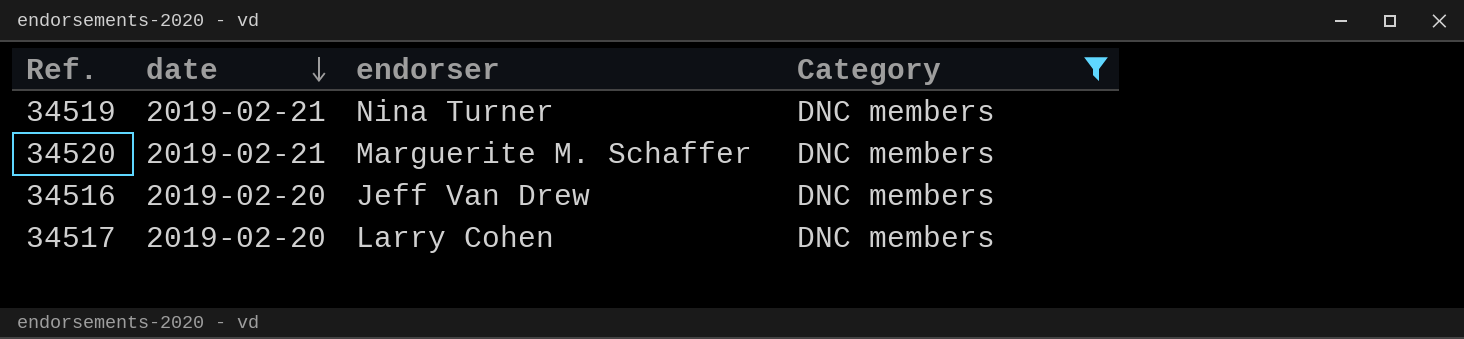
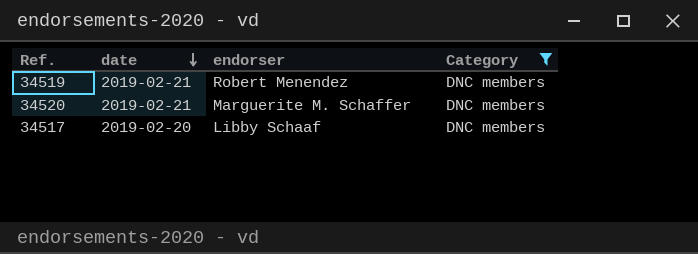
row 34516: 2019-02-20 | Jeff Van Drew | DNC members -> none
34519 | endorser: Nina Turner -> Robert Menendez
34517 | endorser: Larry Cohen -> Libby Schaaf

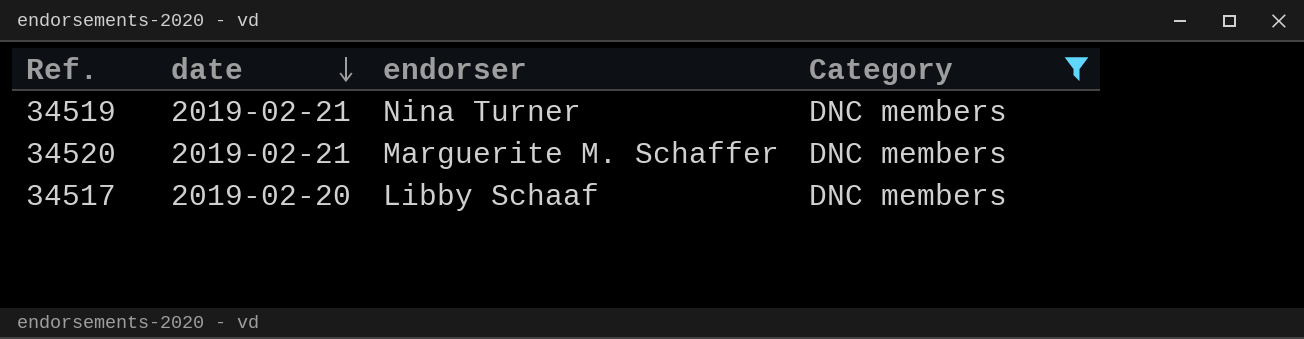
34519 | endorser: Robert Menendez -> Nina Turner

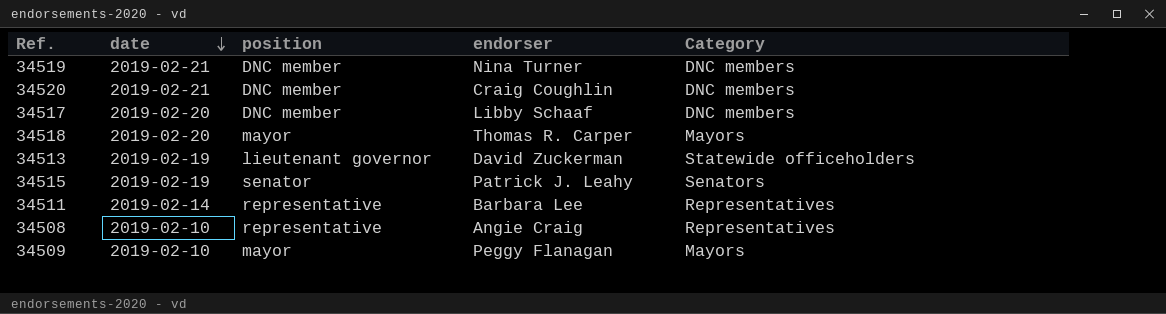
filter: Category = DNC members -> none
column position | position: none -> 3
34520 | endorser: Marguerite M. Schaffer -> Craig Coughlin

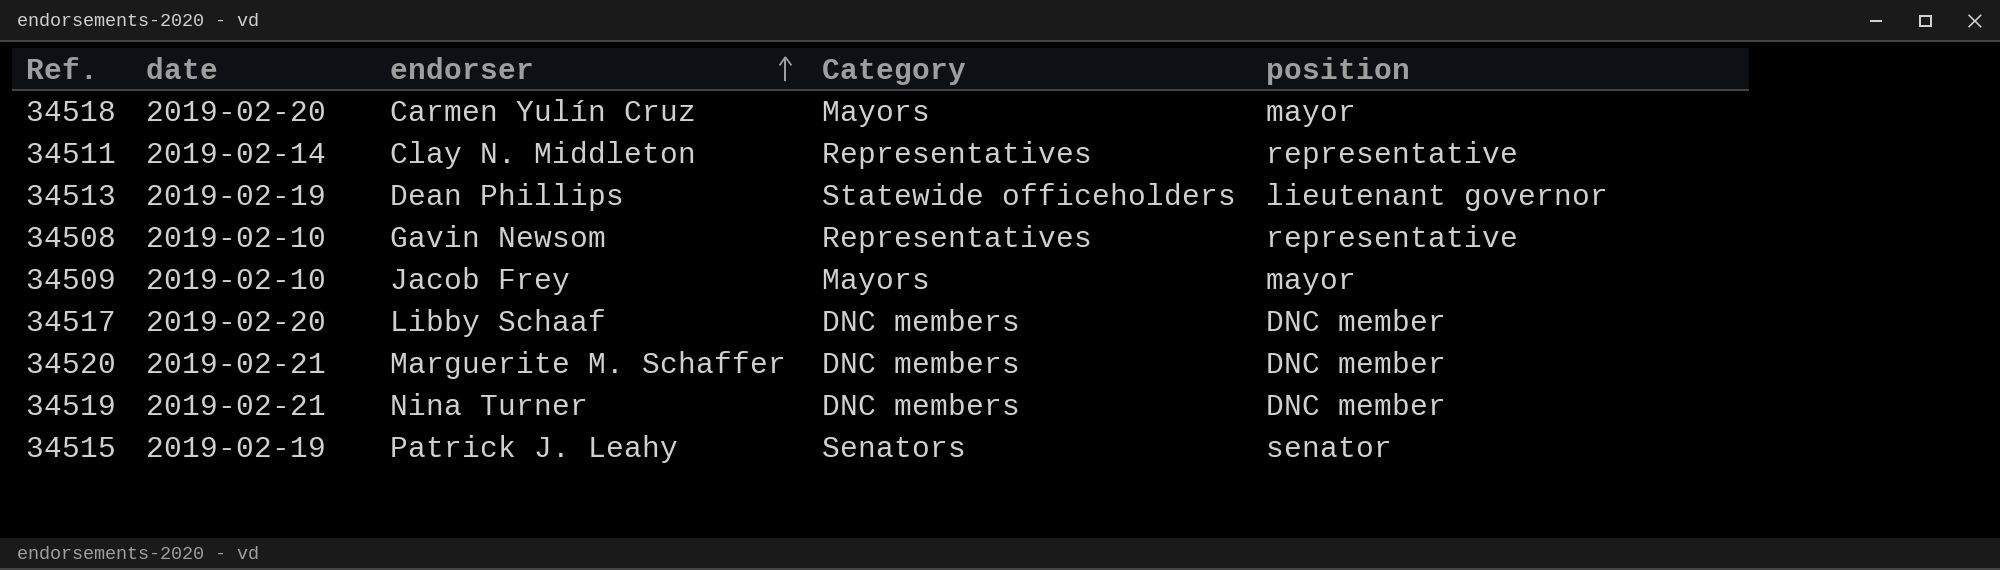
row order: date descending -> endorser ascending
column position | position: 3 -> 5
34518 | endorser: Thomas R. Carper -> Carmen Yulín Cruz
34511 | endorser: Barbara Lee -> Clay N. Middleton
34513 | endorser: David Zuckerman -> Dean Phillips
34508 | endorser: Angie Craig -> Gavin Newsom
34509 | endorser: Peggy Flanagan -> Jacob Frey
34520 | endorser: Craig Coughlin -> Marguerite M. Schaffer

